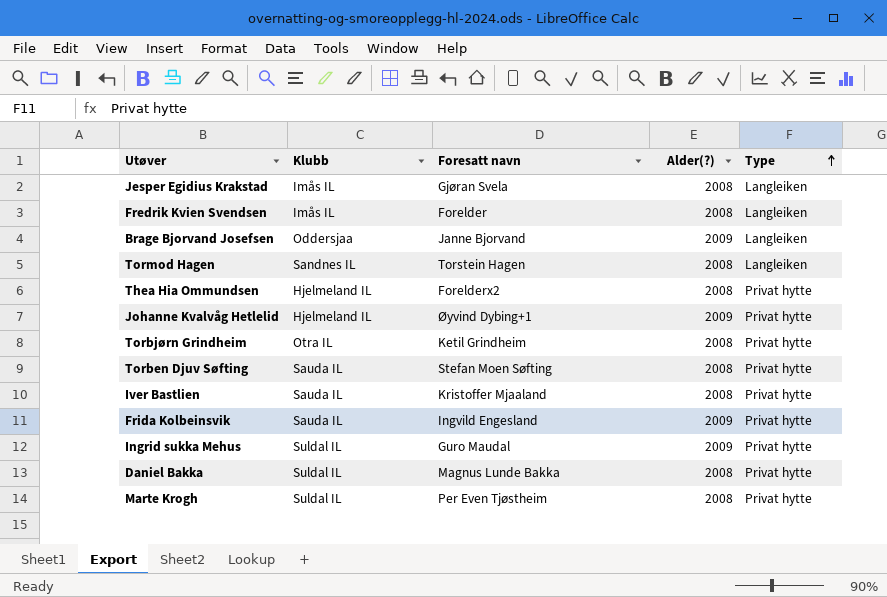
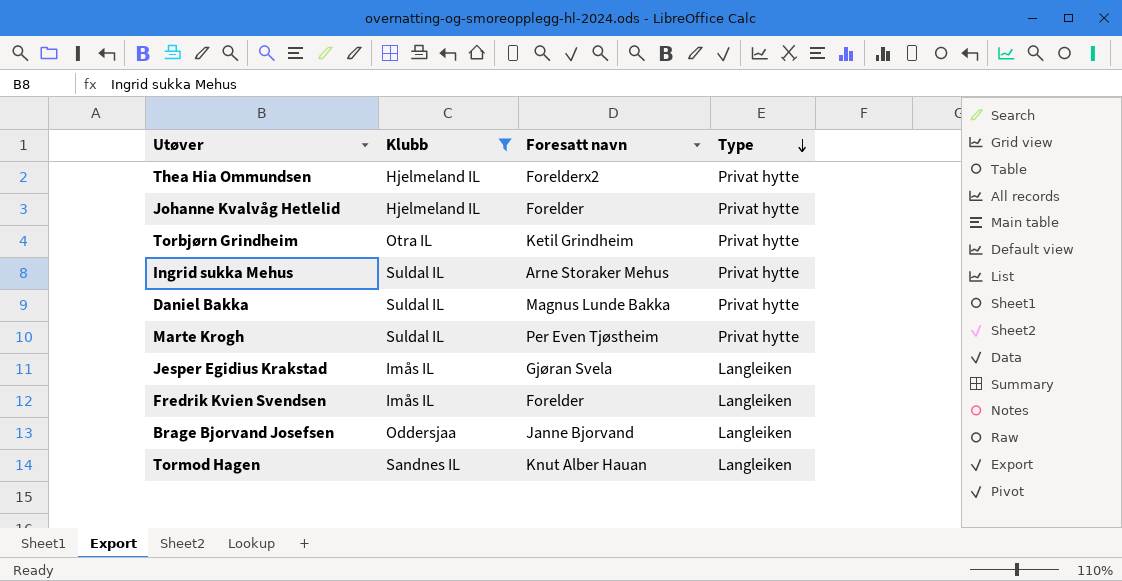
filter: none -> Klubb != Sauda IL
row order: Type ascending -> Type descending
column Alder(?) | position: 4 -> none
Johanne Kvalvåg Hetlelid | Foresatt navn: Øyvind Dybing+1 -> Forelder
Ingrid sukka Mehus | Foresatt navn: Guro Maudal -> Arne Storaker Mehus
Tormod Hagen | Foresatt navn: Torstein Hagen -> Knut Alber Hauan

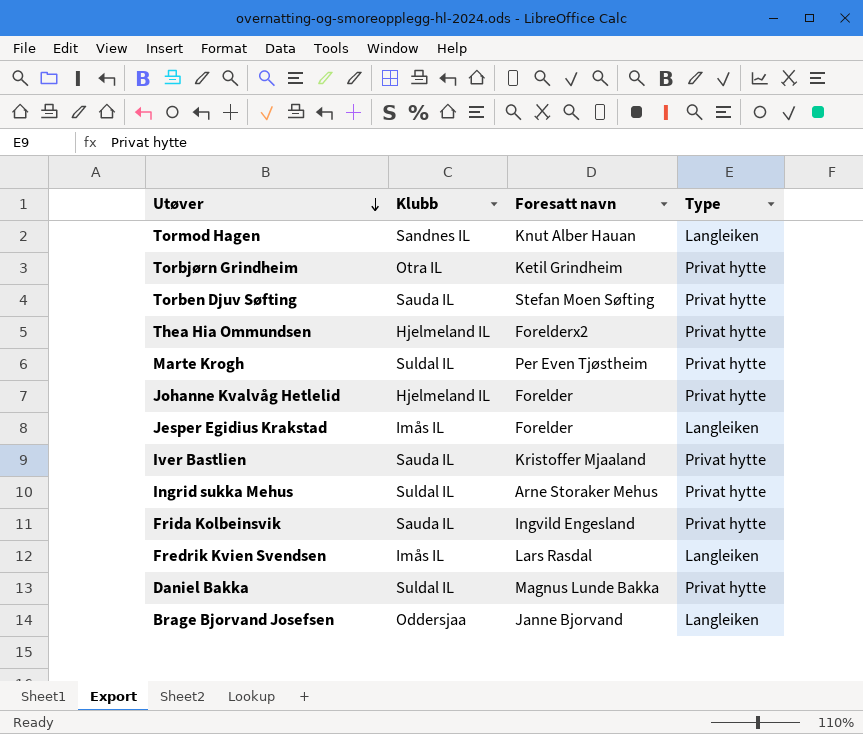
filter: Klubb != Sauda IL -> none
row order: Type descending -> Utøver descending
Jesper Egidius Krakstad | Foresatt navn: Gjøran Svela -> Forelder
Fredrik Kvien Svendsen | Foresatt navn: Forelder -> Lars Rasdal

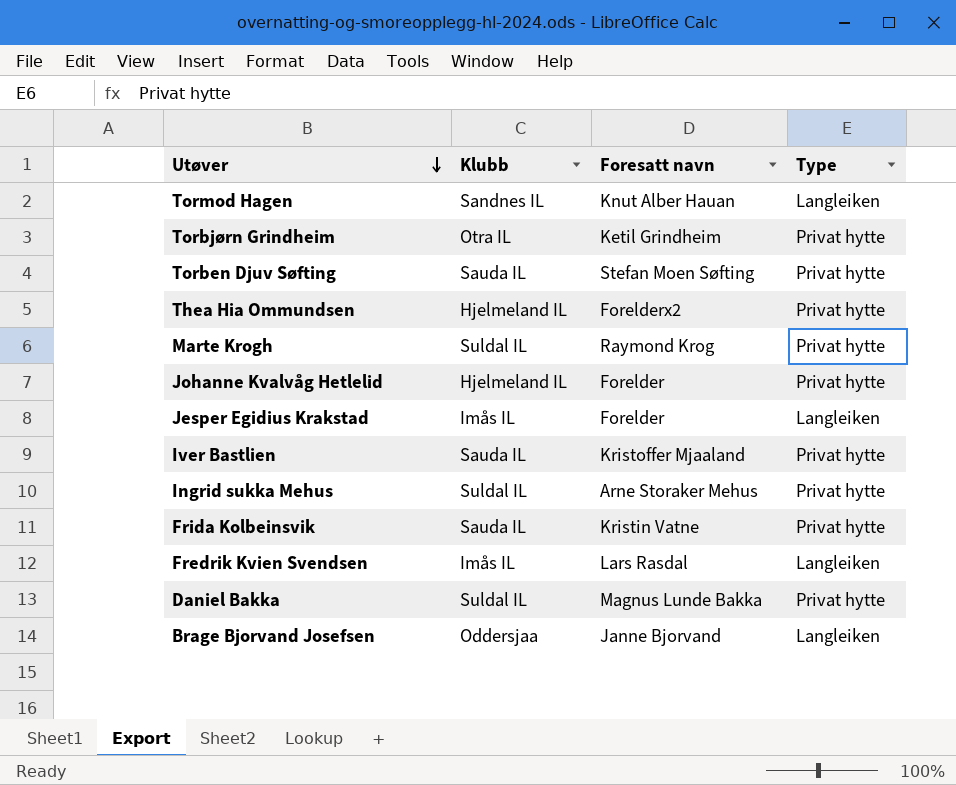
Marte Krogh | Foresatt navn: Per Even Tjøstheim -> Raymond Krog
Frida Kolbeinsvik | Foresatt navn: Ingvild Engesland -> Kristin Vatne

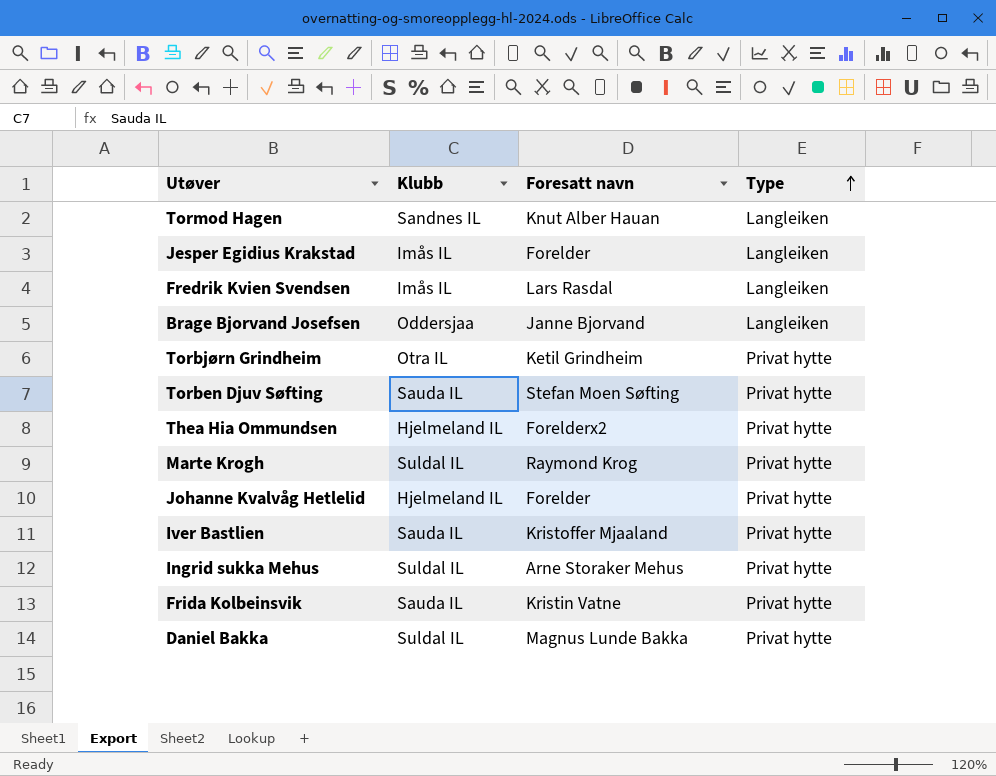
row order: Utøver descending -> Type ascending

